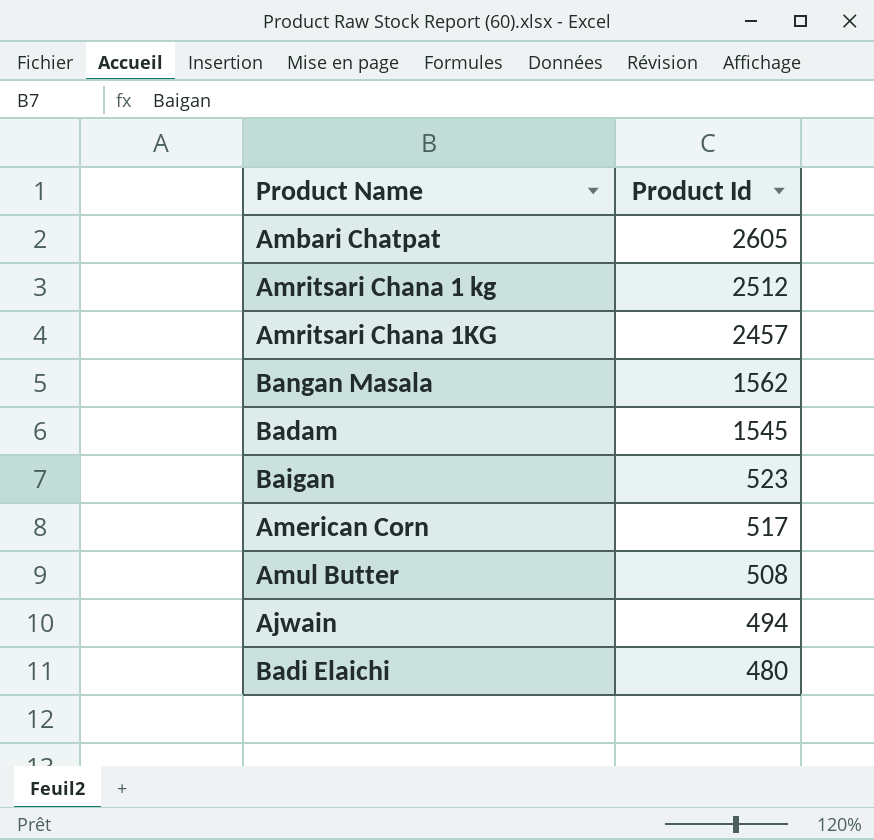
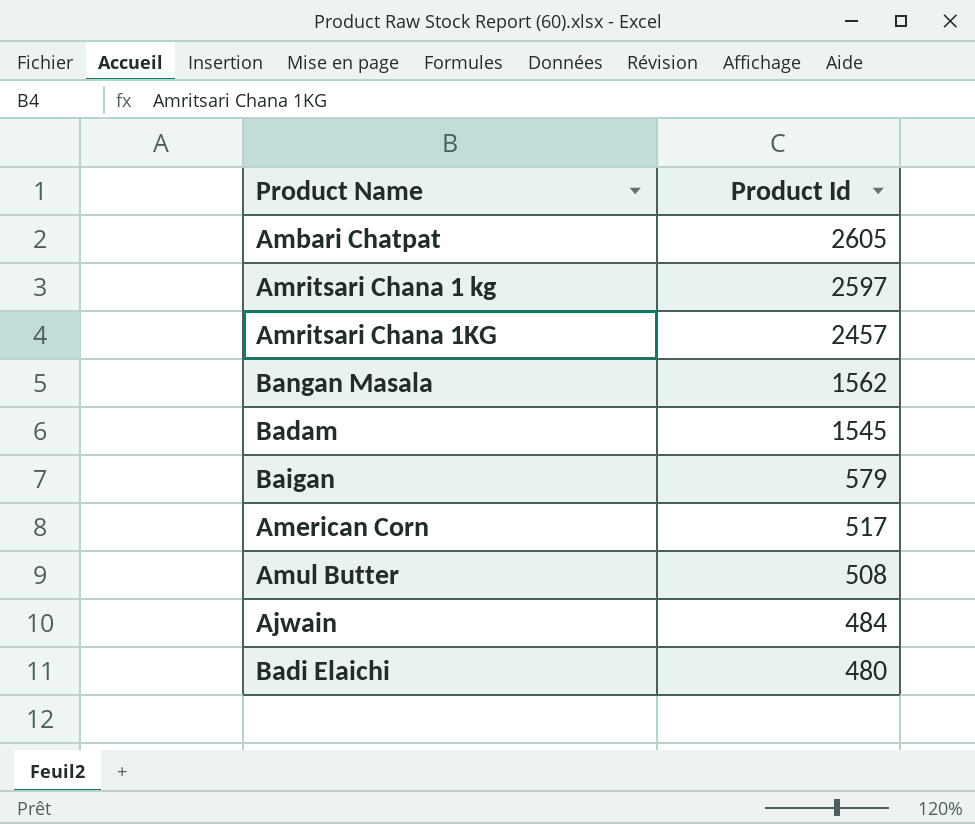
Amritsari Chana 1 kg | Product Id: 2512 -> 2597
Baigan | Product Id: 523 -> 579
Ajwain | Product Id: 494 -> 484

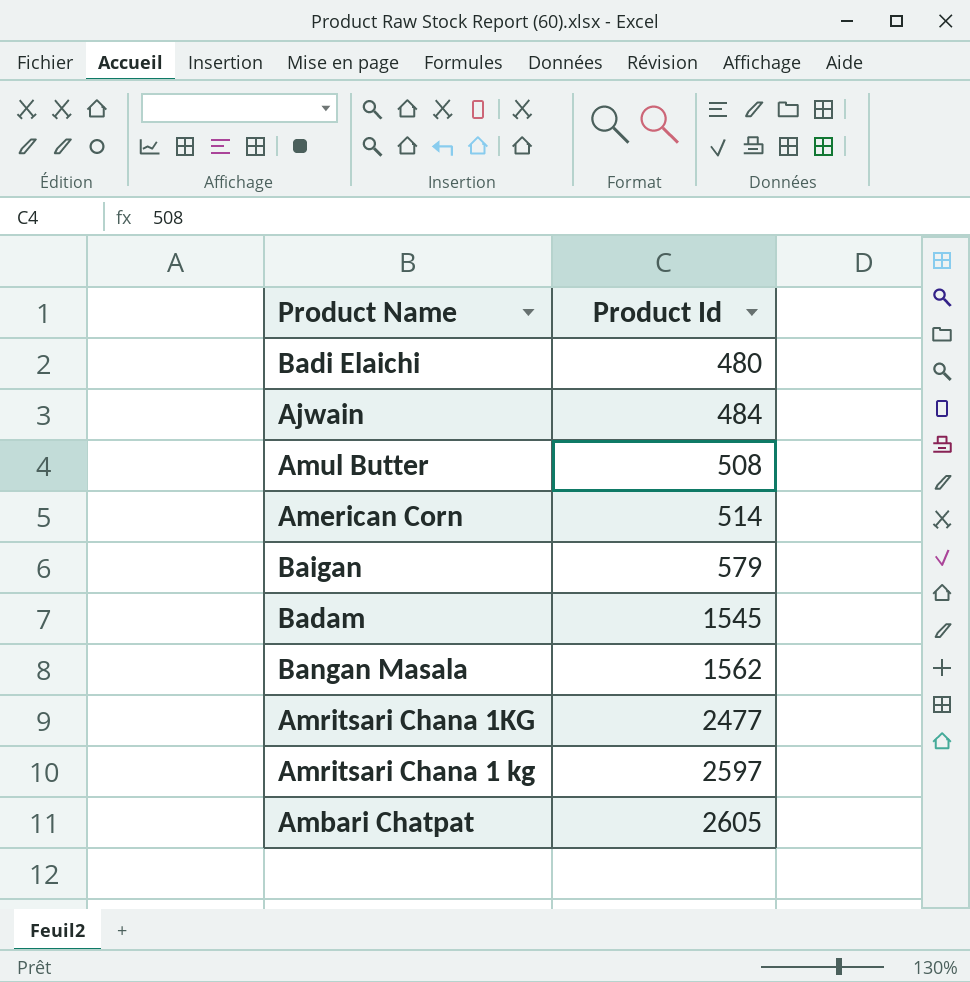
row order: Product Id descending -> Product Id ascending
American Corn | Product Id: 517 -> 514
Amritsari Chana 1KG | Product Id: 2457 -> 2477

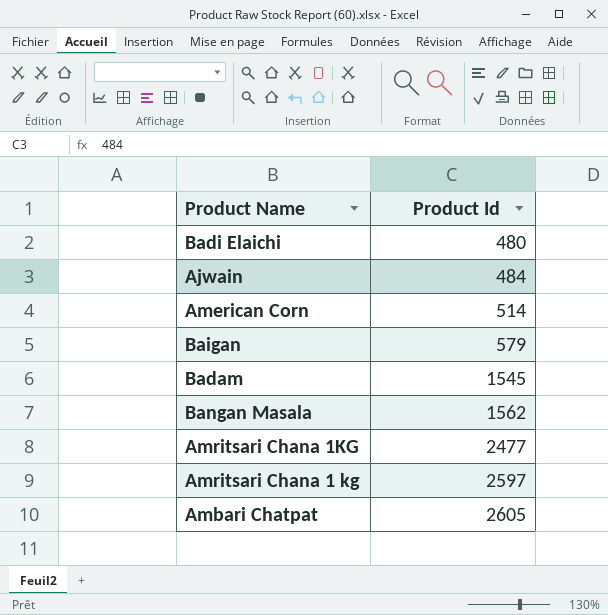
row Amul Butter: 508 -> none

